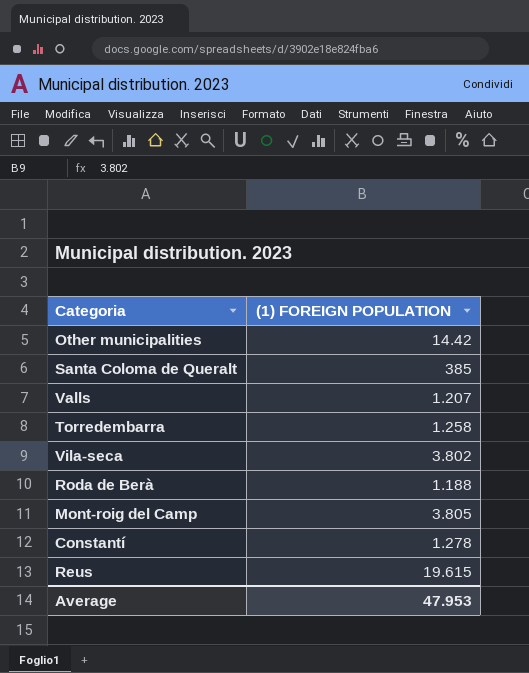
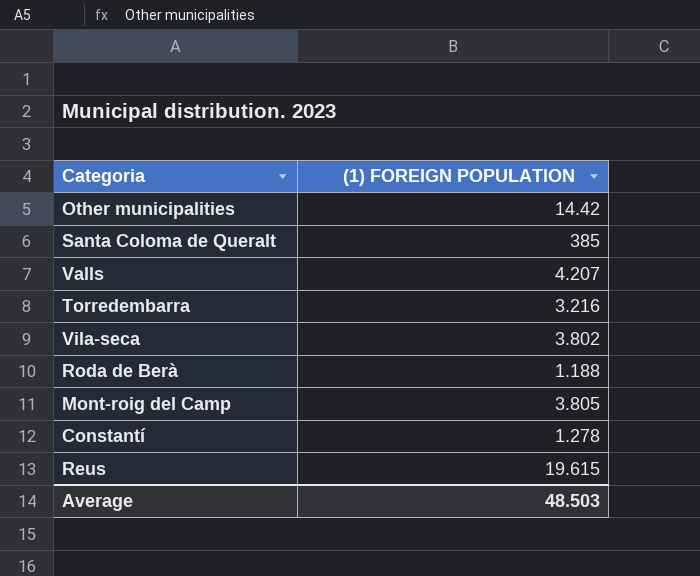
Valls | (1) FOREIGN POPULATION: 1.207 -> 4.207
Torredembarra | (1) FOREIGN POPULATION: 1.258 -> 3.216
Average | (1) FOREIGN POPULATION: 47.953 -> 48.503

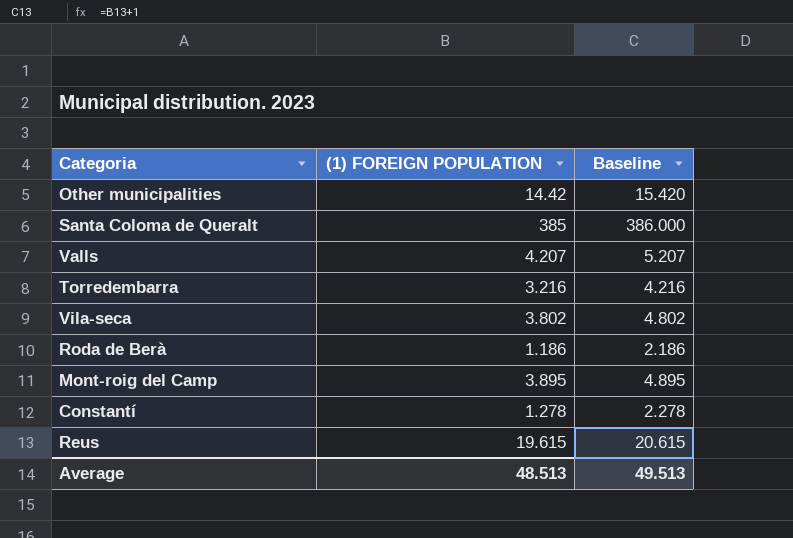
column Baseline | formula: none -> [(1) FOREIGN POPULATION] + 1
Roda de Berà | (1) FOREIGN POPULATION: 1.188 -> 1.186
Mont-roig del Camp | (1) FOREIGN POPULATION: 3.805 -> 3.895
Average | (1) FOREIGN POPULATION: 48.503 -> 48.513

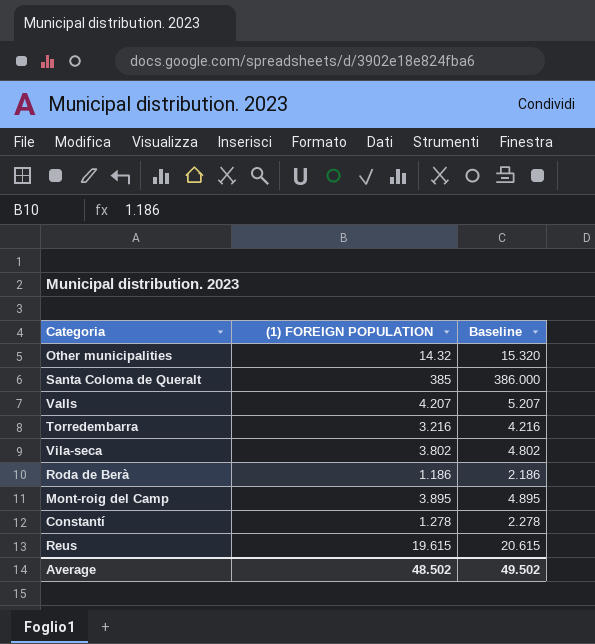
Other municipalities | (1) FOREIGN POPULATION: 14.42 -> 14.32
Other municipalities | Baseline: 15.420 -> 15.320
Average | (1) FOREIGN POPULATION: 48.513 -> 48.502
Average | Baseline: 49.513 -> 49.502

